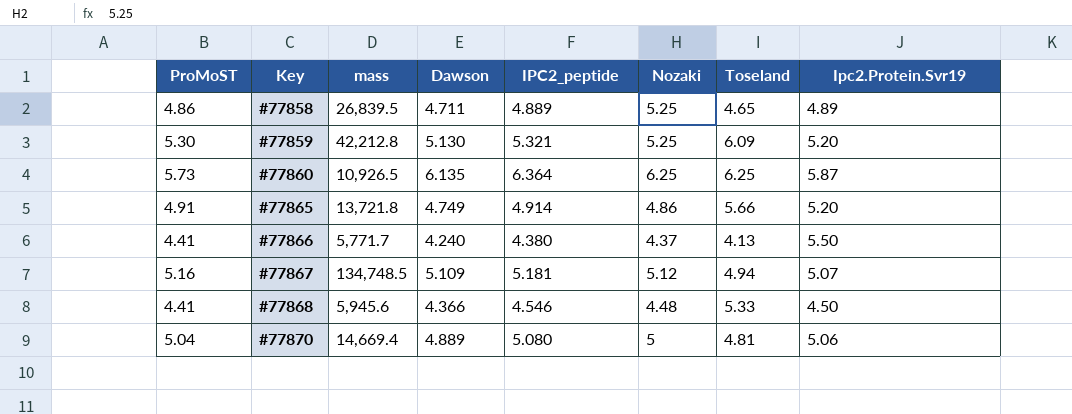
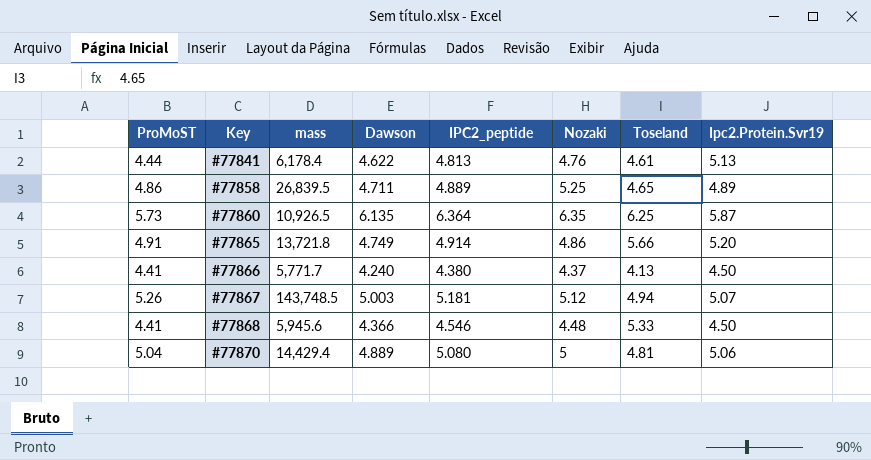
row #77859: 5.30 | 42,212.8 | 5.130 | 5.321 | 5.25 | 6.09 | 5.20 -> none
row #77841: none -> 4.44 | 6,178.4 | 4.622 | 4.813 | 4.76 | 4.61 | 5.13
#77860 | Nozaki: 6.25 -> 6.35
#77866 | Ipc2.Protein.Svr19: 5.50 -> 4.50
#77867 | ProMoST: 5.16 -> 5.26
#77867 | mass: 134,748.5 -> 143,748.5
#77867 | Dawson: 5.109 -> 5.003
#77870 | mass: 14,669.4 -> 14,429.4

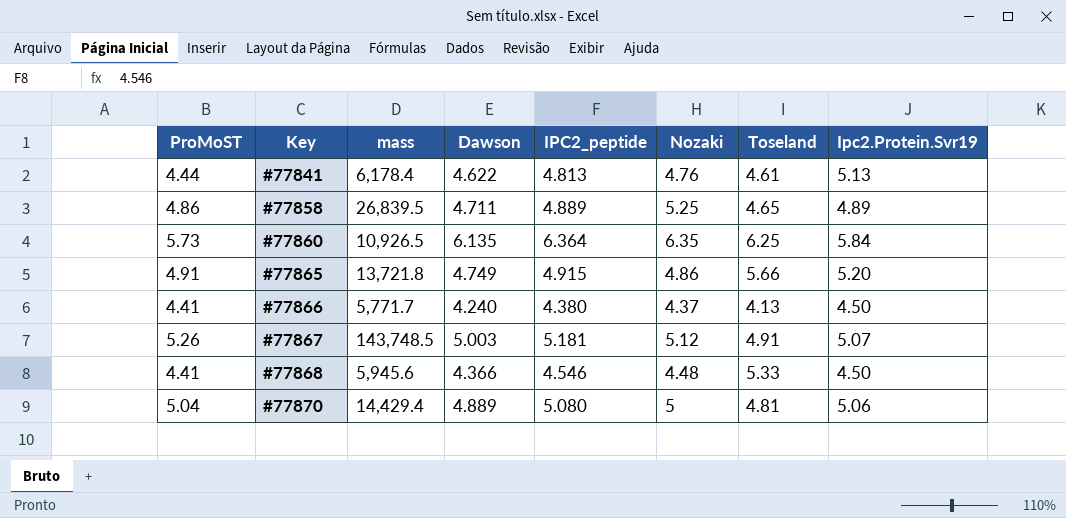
#77860 | Ipc2.Protein.Svr19: 5.87 -> 5.84
#77865 | IPC2_peptide: 4.914 -> 4.915
#77867 | Toseland: 4.94 -> 4.91

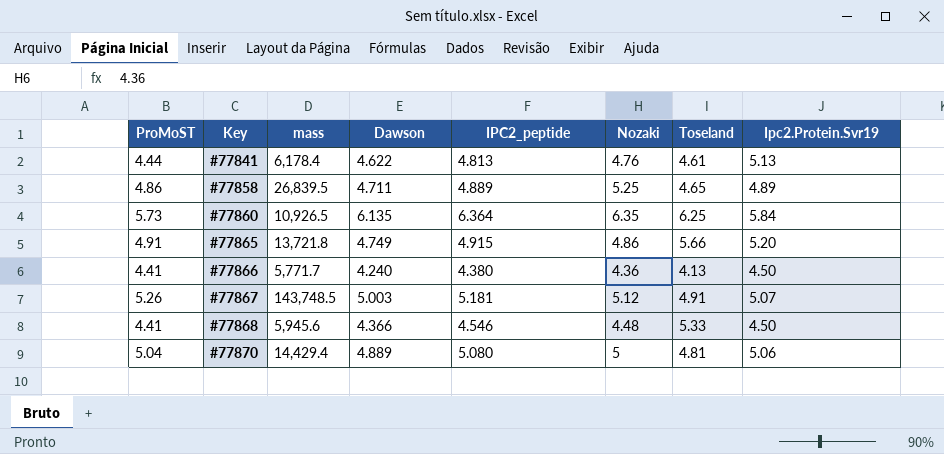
#77866 | Nozaki: 4.37 -> 4.36

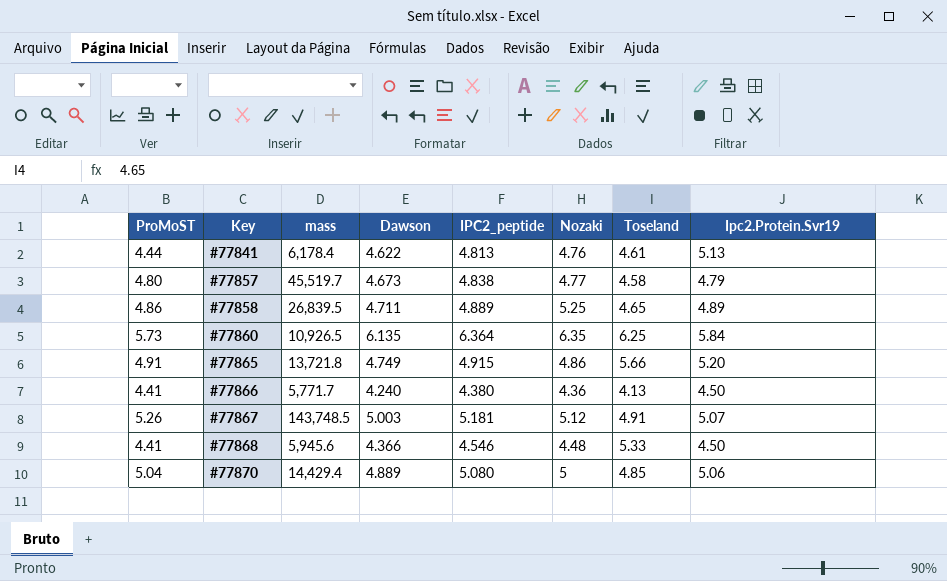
row #77857: none -> 4.80 | 45,519.7 | 4.673 | 4.838 | 4.77 | 4.58 | 4.79
#77870 | Toseland: 4.81 -> 4.85

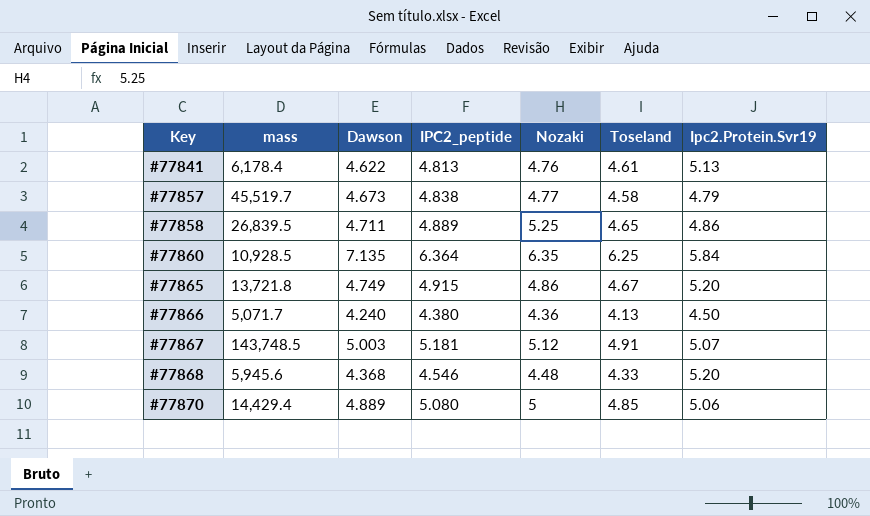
column ProMoST | position: 1 -> none
#77858 | Ipc2.Protein.Svr19: 4.89 -> 4.86
#77860 | mass: 10,926.5 -> 10,928.5
#77860 | Dawson: 6.135 -> 7.135
#77865 | Toseland: 5.66 -> 4.67
#77866 | mass: 5,771.7 -> 5,071.7
#77868 | Dawson: 4.366 -> 4.368
#77868 | Toseland: 5.33 -> 4.33
#77868 | Ipc2.Protein.Svr19: 4.50 -> 5.20

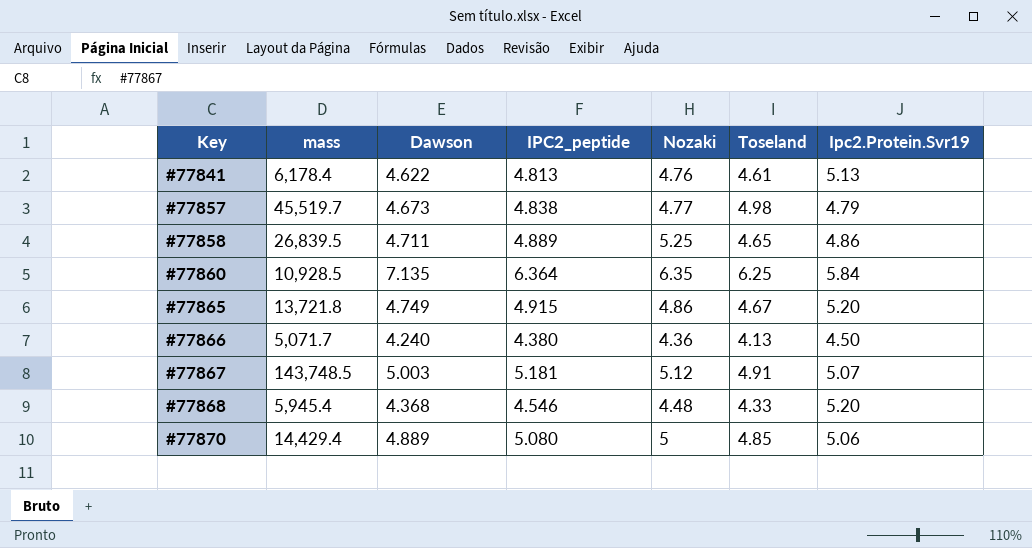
#77857 | Toseland: 4.58 -> 4.98
#77868 | mass: 5,945.6 -> 5,945.4

